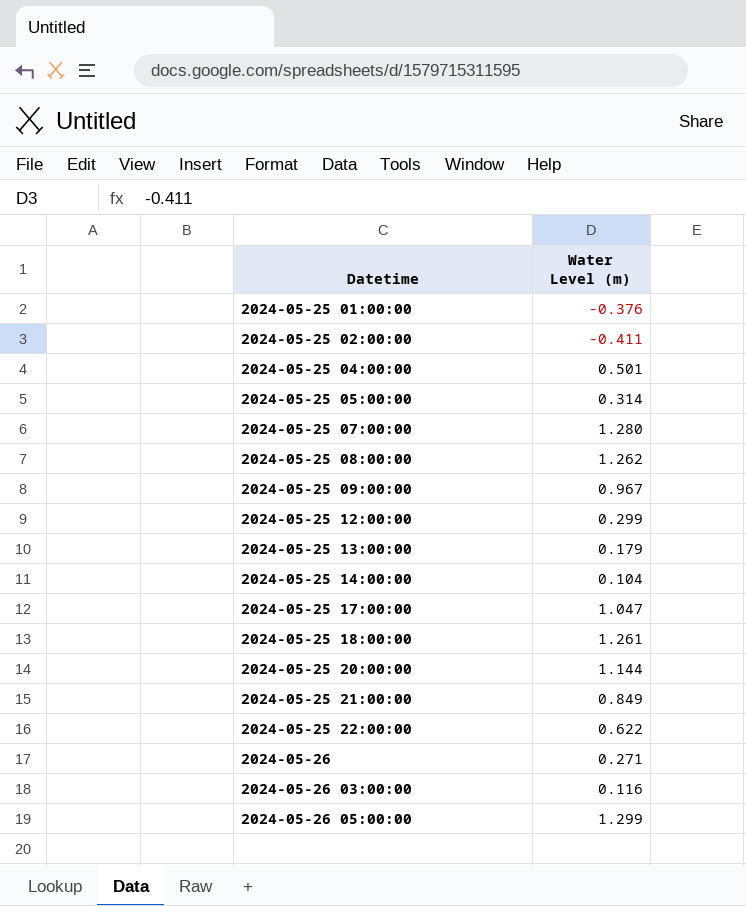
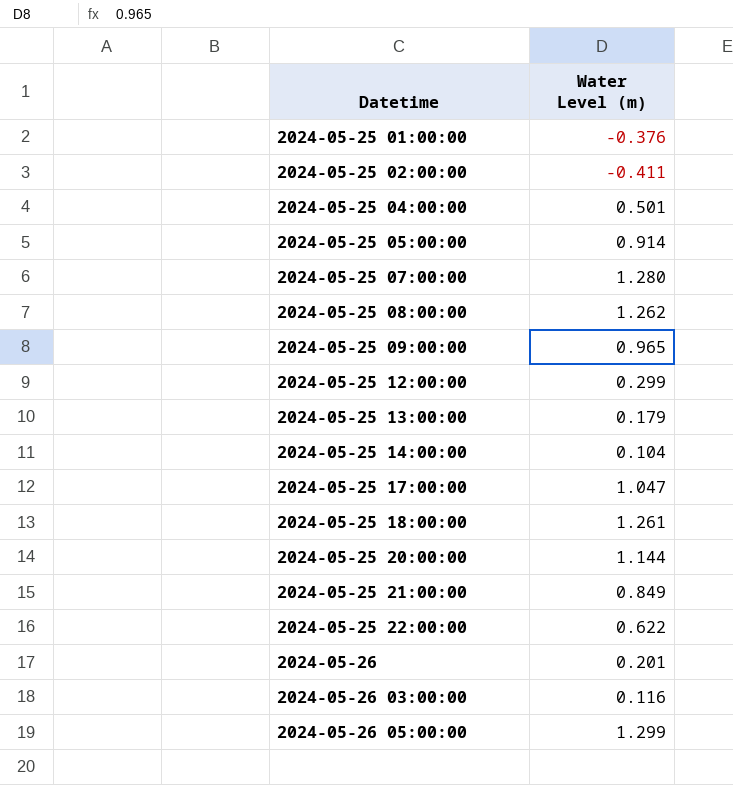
2024-05-25 05:00:00 | Water Level (m): 0.314 -> 0.914
2024-05-25 09:00:00 | Water Level (m): 0.967 -> 0.965
2024-05-26 | Water Level (m): 0.271 -> 0.201

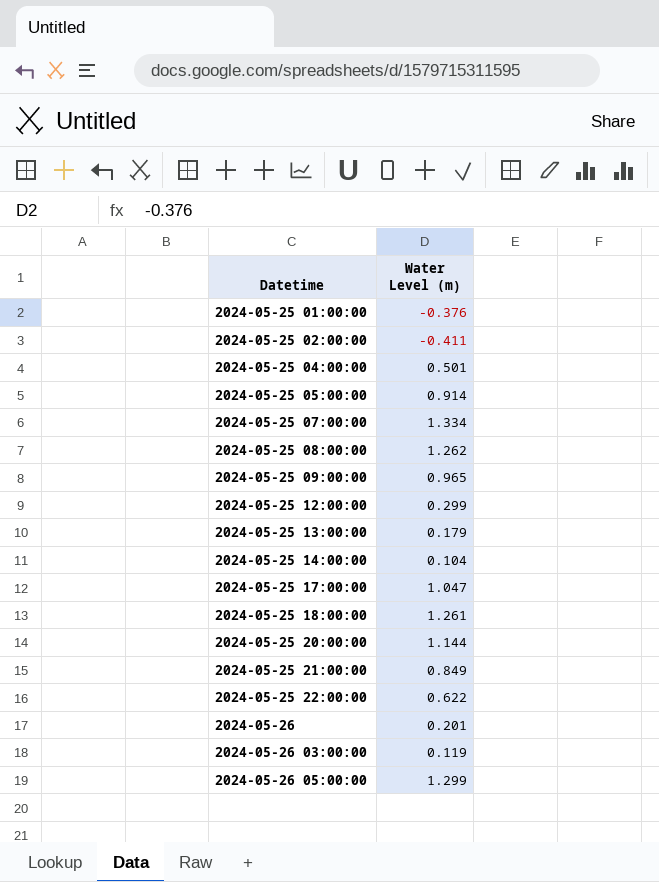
2024-05-25 07:00:00 | Water Level (m): 1.280 -> 1.334
2024-05-26 03:00:00 | Water Level (m): 0.116 -> 0.119

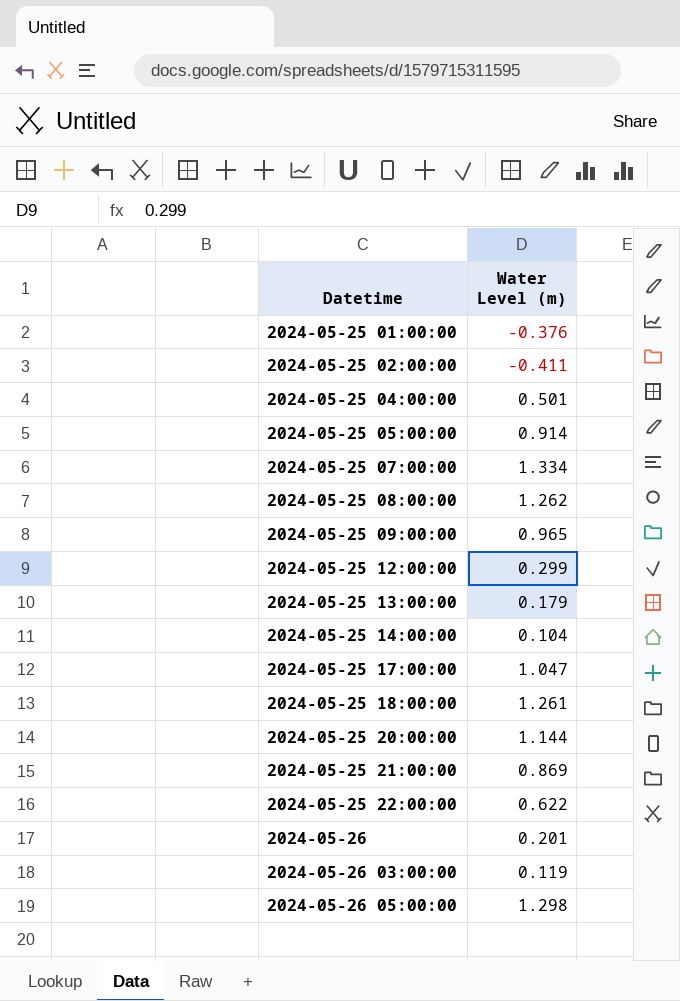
2024-05-25 21:00:00 | Water Level (m): 0.849 -> 0.869
2024-05-26 05:00:00 | Water Level (m): 1.299 -> 1.298

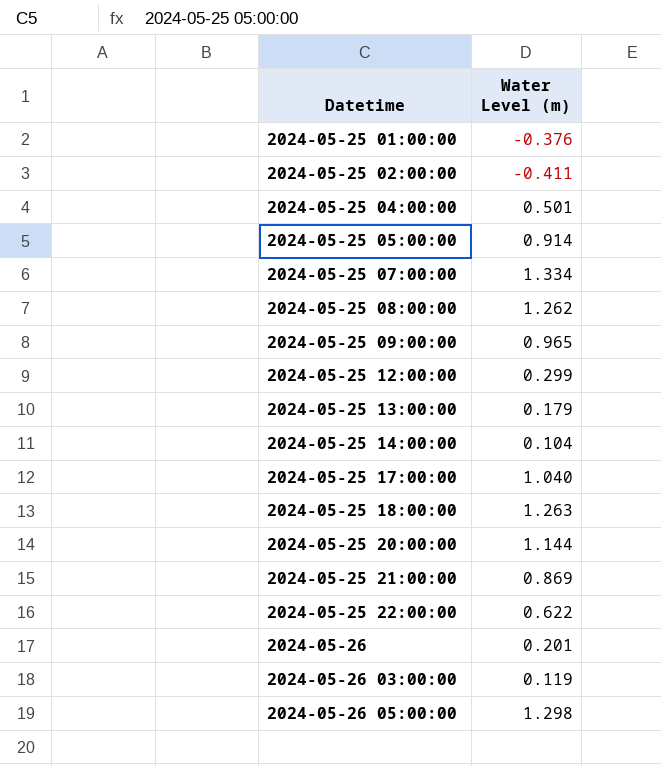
2024-05-25 17:00:00 | Water Level (m): 1.047 -> 1.040
2024-05-25 18:00:00 | Water Level (m): 1.261 -> 1.263

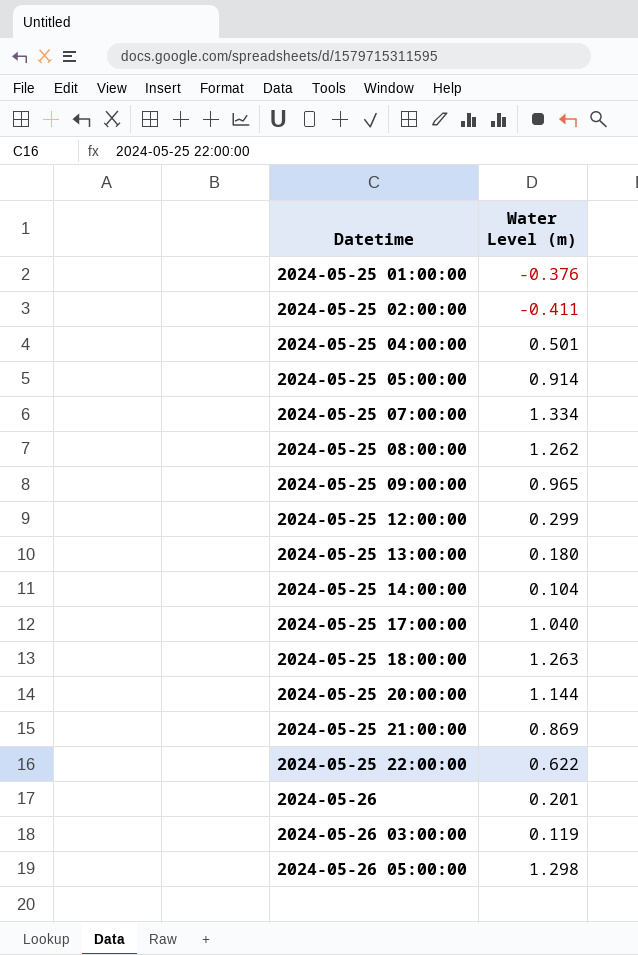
2024-05-25 13:00:00 | Water Level (m): 0.179 -> 0.180

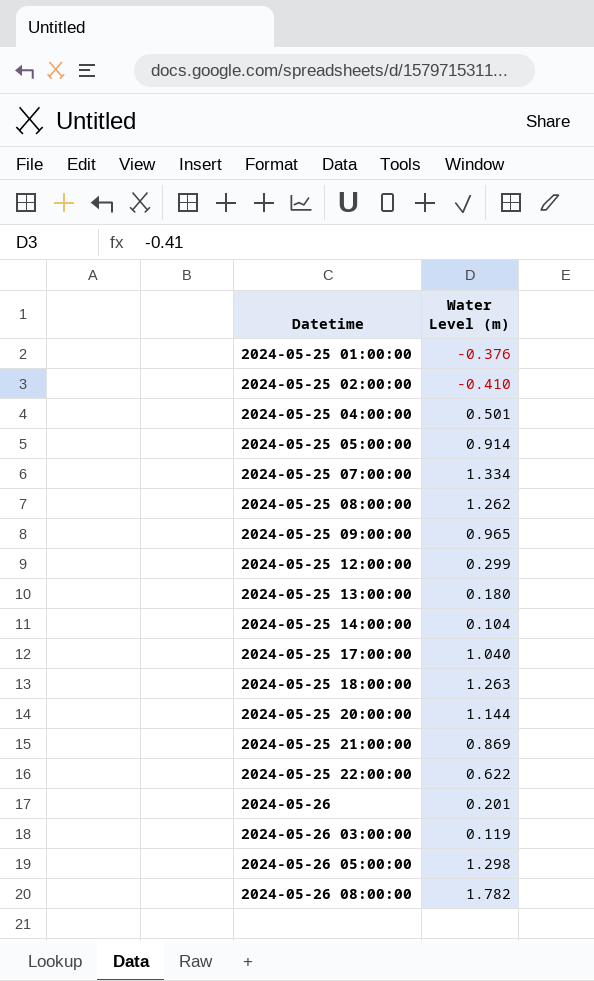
2024-05-25 02:00:00 | Water Level (m): -0.411 -> -0.410
row 2024-05-26 08:00:00: none -> 1.782

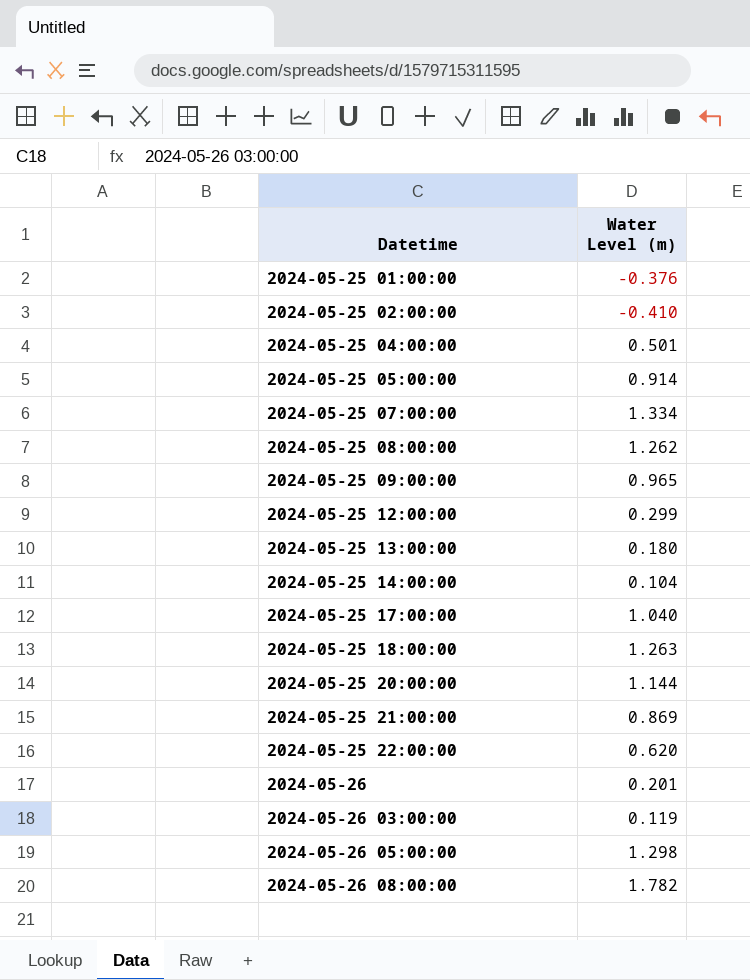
2024-05-25 22:00:00 | Water Level (m): 0.622 -> 0.620

